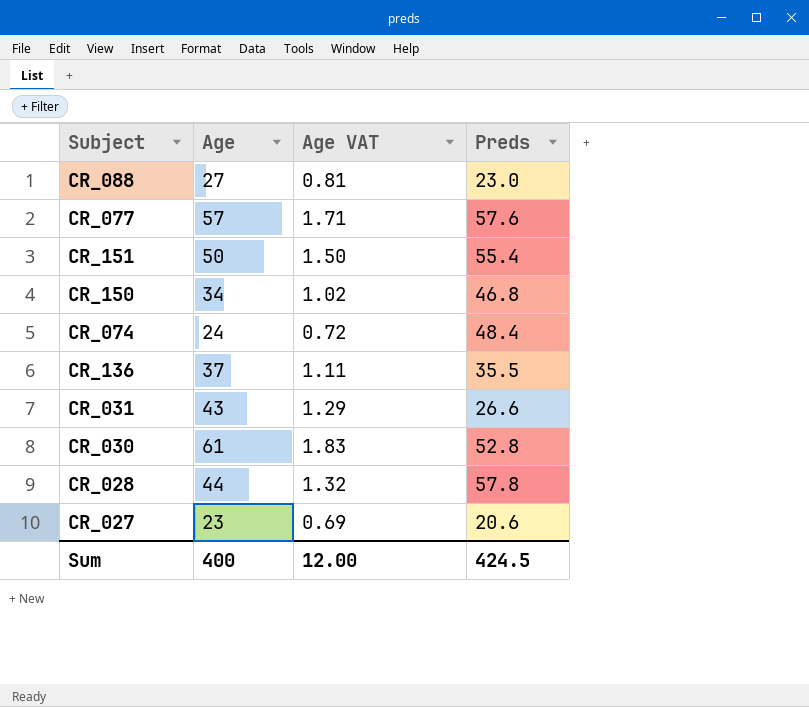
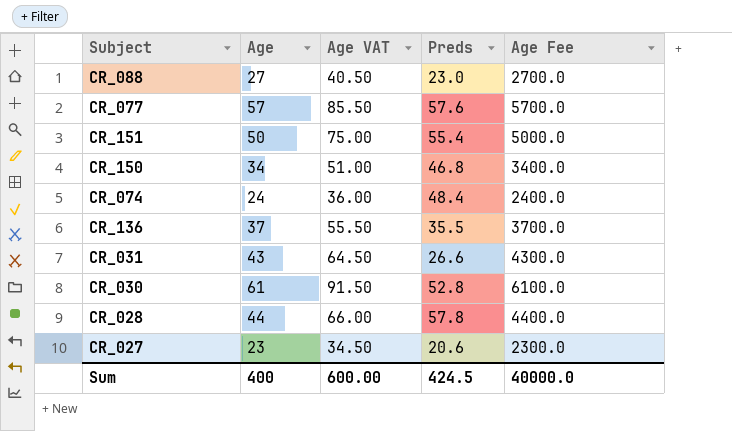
column Age VAT | formula: [Age] * 0.03 -> [Age] * 1.5
column Age Fee | formula: none -> [Age] * 100
Sum | Age VAT: 12.00 -> 600.00

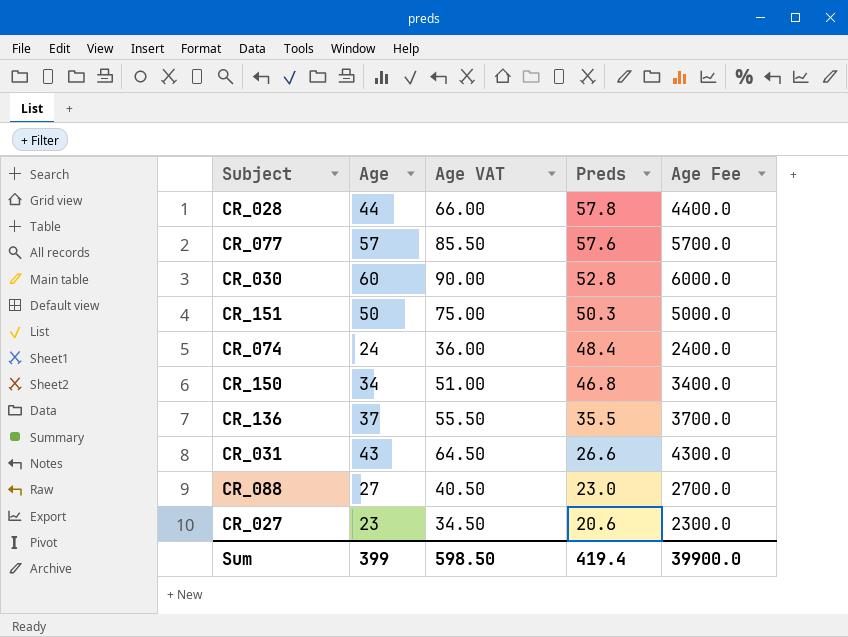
row order: none -> Preds descending
CR_030 | Age: 61 -> 60
CR_030 | Age VAT: 91.50 -> 90.00
CR_030 | Age Fee: 6100.0 -> 6000.0
CR_151 | Preds: 55.4 -> 50.3
Sum | Age: 400 -> 399
Sum | Age VAT: 600.00 -> 598.50
Sum | Preds: 424.5 -> 419.4
Sum | Age Fee: 40000.0 -> 39900.0

